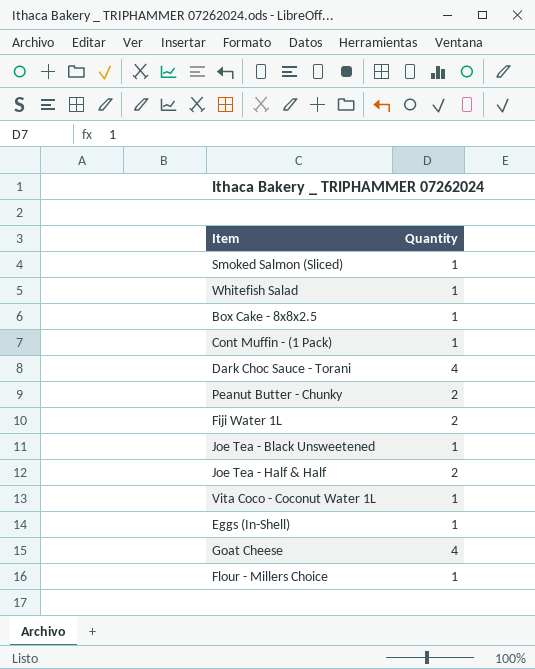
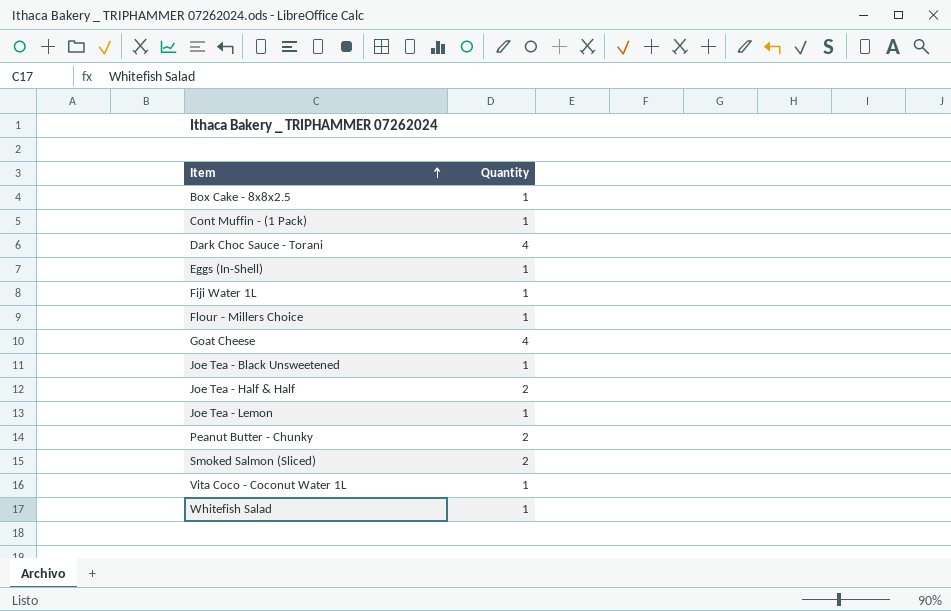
row order: none -> Item ascending
Fiji Water 1L | Quantity: 2 -> 1
row Joe Tea - Lemon: none -> 1
Smoked Salmon (Sliced) | Quantity: 1 -> 2

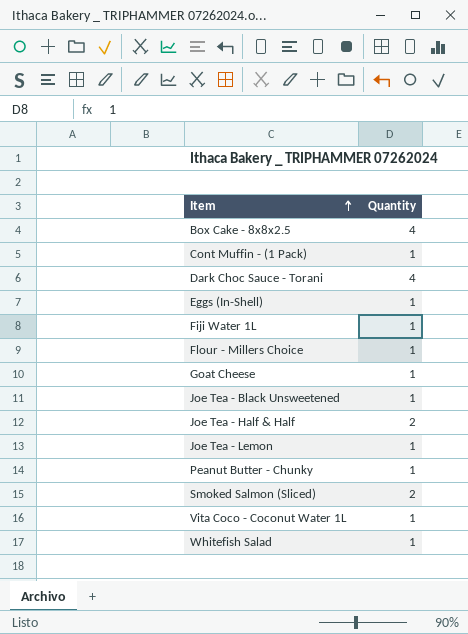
Box Cake - 8x8x2.5 | Quantity: 1 -> 4
Goat Cheese | Quantity: 4 -> 1
Peanut Butter - Chunky | Quantity: 2 -> 1

